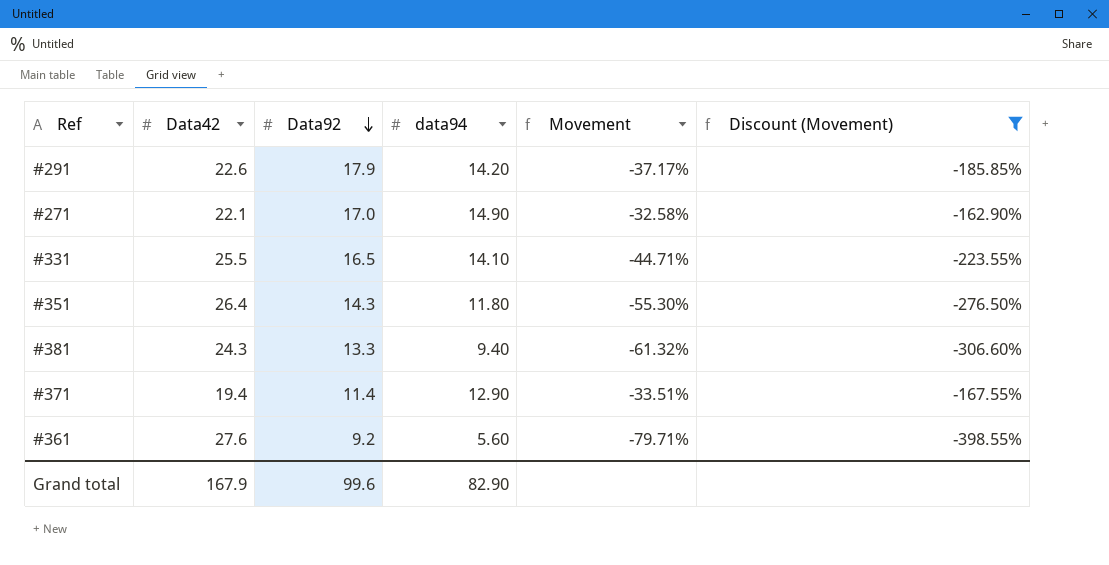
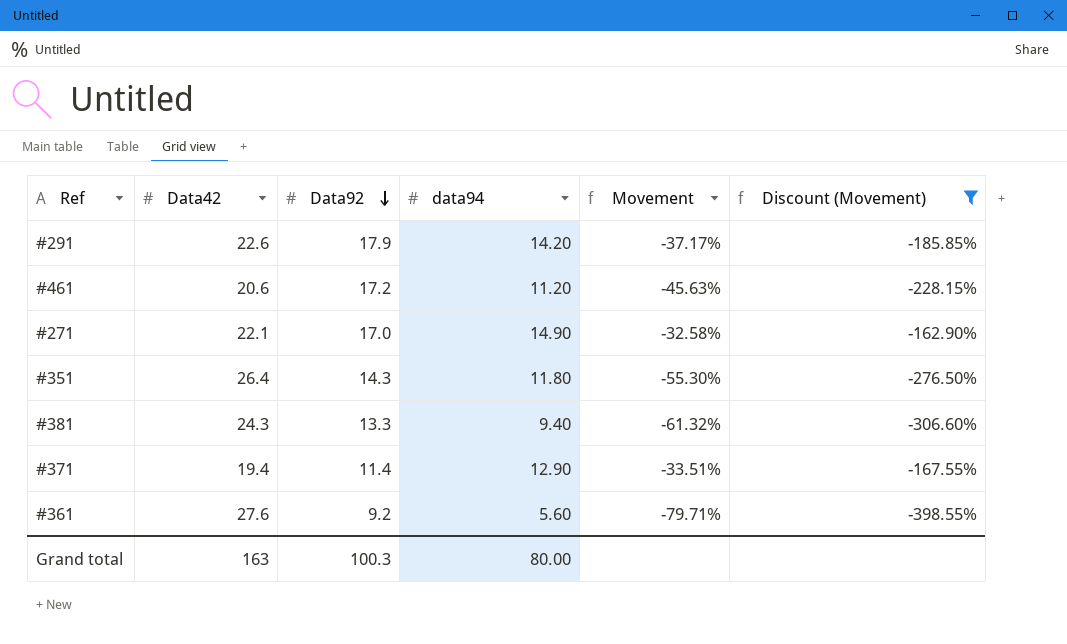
row #331: 25.5 | 16.5 | 14.10 | -44.71% | -223.55% -> none
row #461: none -> 20.6 | 17.2 | 11.20 | -45.63% | -228.15%
Grand total | Data42: 167.9 -> 163
Grand total | Data92: 99.6 -> 100.3
Grand total | data94: 82.90 -> 80.00

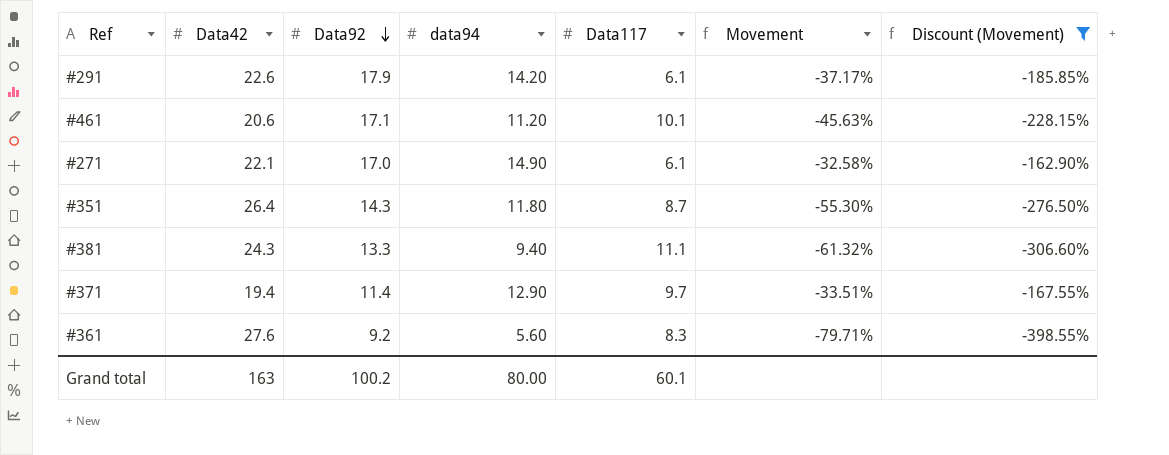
column Data117 | position: none -> 5
#461 | Data92: 17.2 -> 17.1
Grand total | Data92: 100.3 -> 100.2

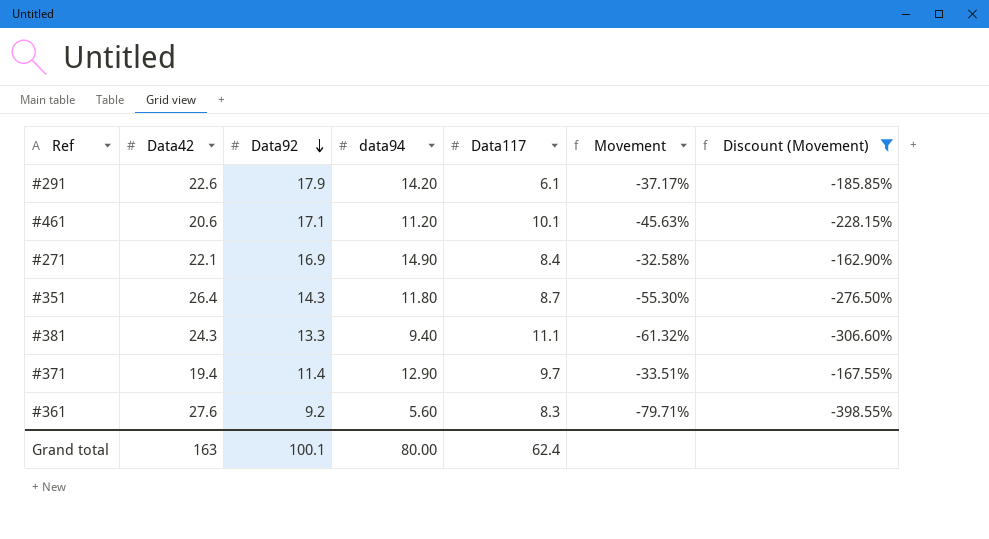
#271 | Data92: 17.0 -> 16.9
#271 | Data117: 6.1 -> 8.4
Grand total | Data92: 100.2 -> 100.1
Grand total | Data117: 60.1 -> 62.4

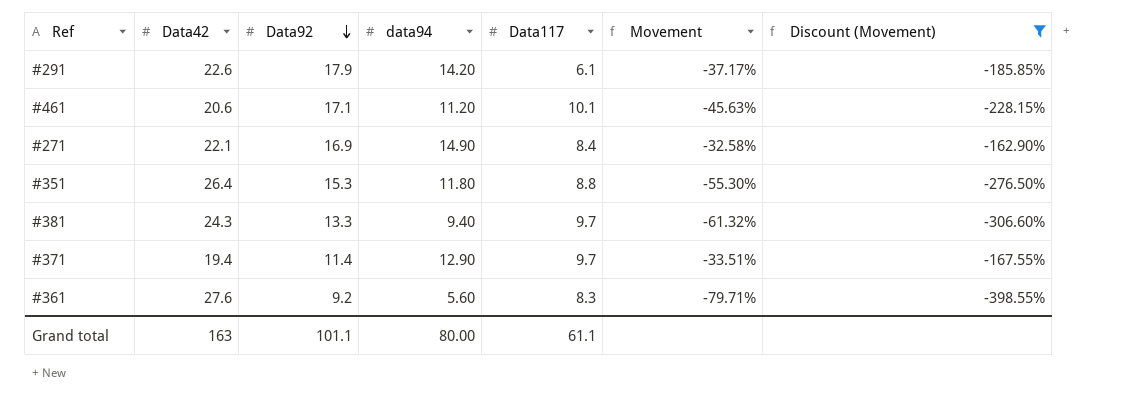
#351 | Data92: 14.3 -> 15.3
#351 | Data117: 8.7 -> 8.8
#381 | Data117: 11.1 -> 9.7
Grand total | Data92: 100.1 -> 101.1
Grand total | Data117: 62.4 -> 61.1

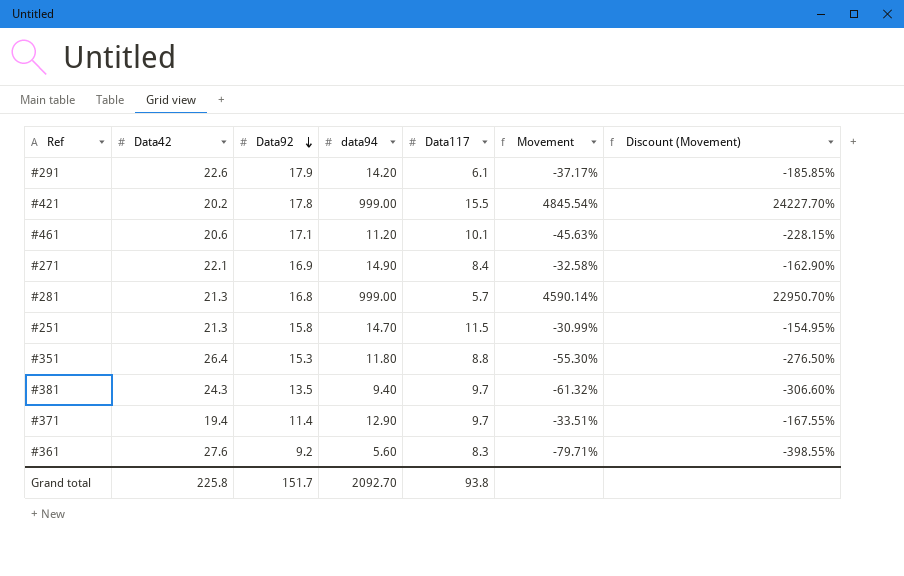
filter: Discount (Movement) <= -162.90% -> none
#381 | Data92: 13.3 -> 13.5
Grand total | Data42: 163 -> 225.8
Grand total | Data92: 101.1 -> 151.7
Grand total | data94: 80.00 -> 2092.70
Grand total | Data117: 61.1 -> 93.8

